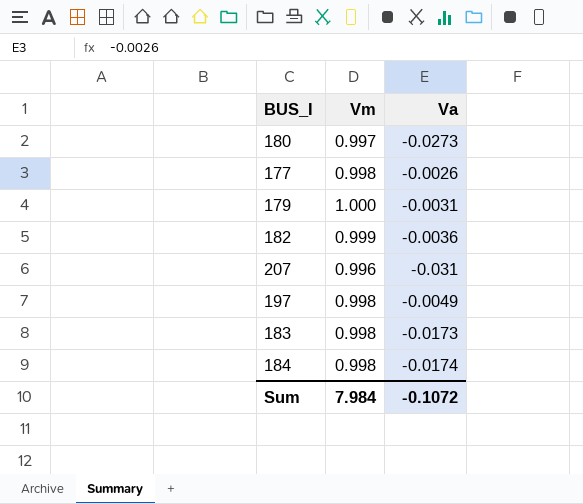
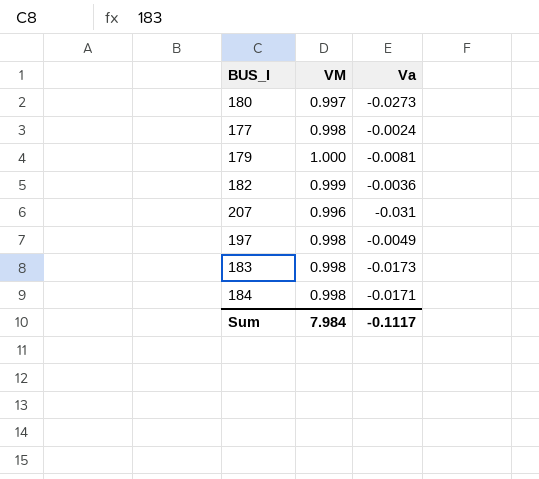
column name: Vm -> VM
177 | Va: -0.0026 -> -0.0024
179 | Va: -0.0031 -> -0.0081
184 | Va: -0.0174 -> -0.0171
Sum | Va: -0.1072 -> -0.1117

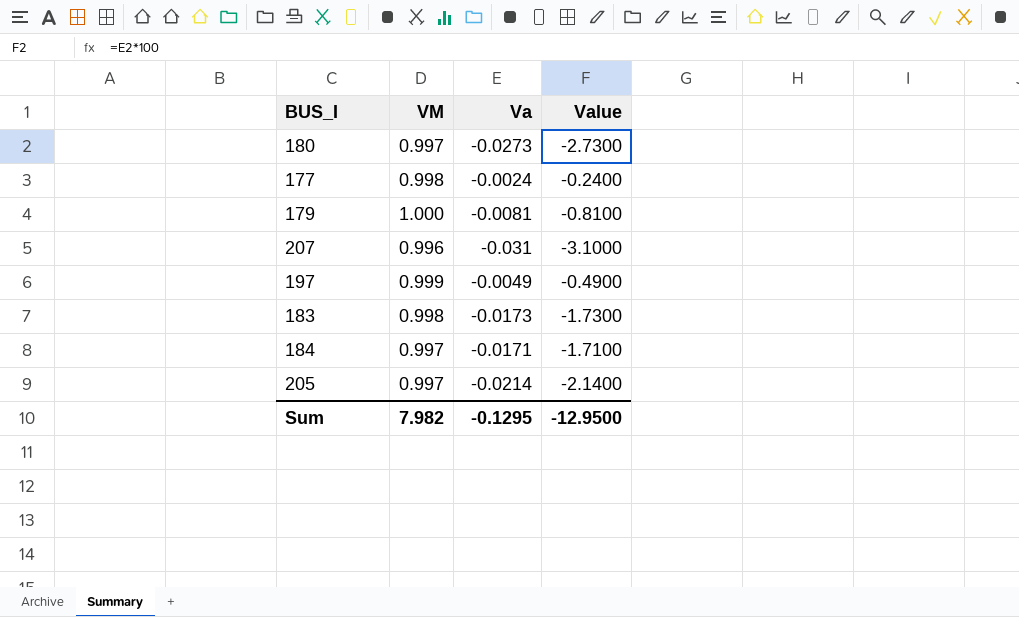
column Value | formula: none -> [Va] * 100
row 182: 0.999 | -0.0036 -> none
197 | VM: 0.998 -> 0.999
184 | VM: 0.998 -> 0.997
row 205: none -> 0.997 | -0.0214 | -2.1400
Sum | VM: 7.984 -> 7.982
Sum | Va: -0.1117 -> -0.1295

